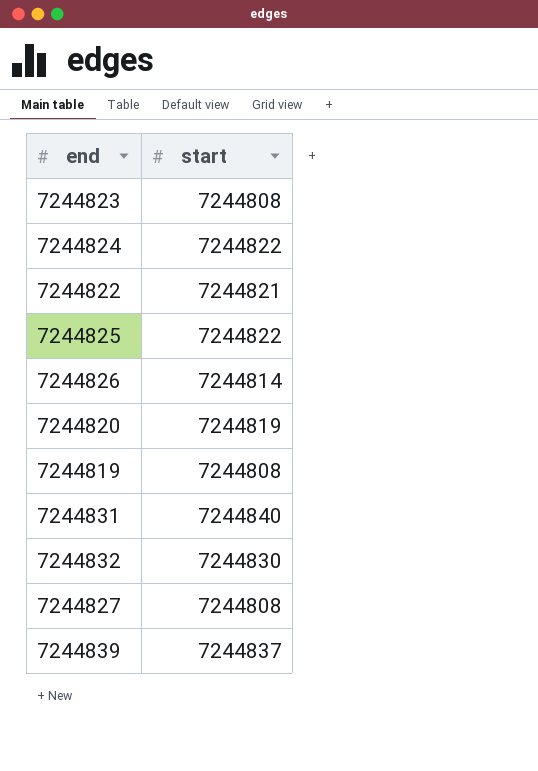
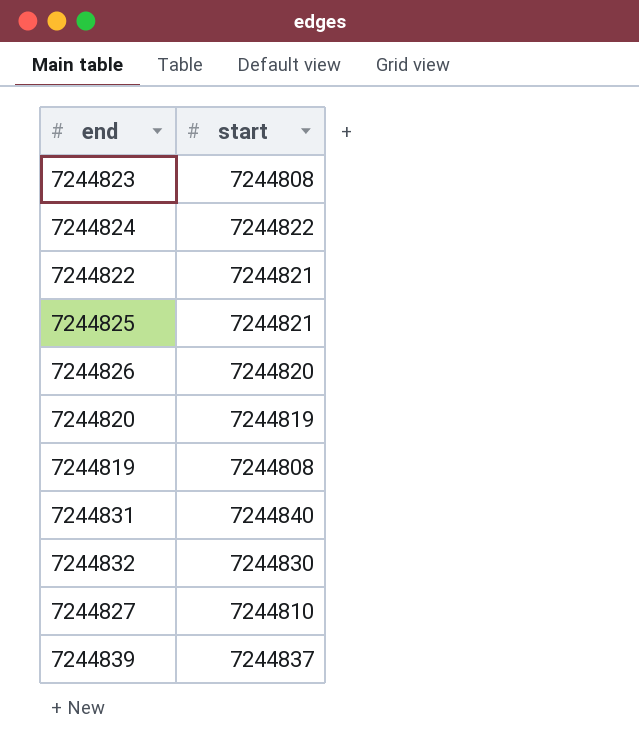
7244825 | start: 7244822 -> 7244821
7244826 | start: 7244814 -> 7244820
7244827 | start: 7244808 -> 7244810

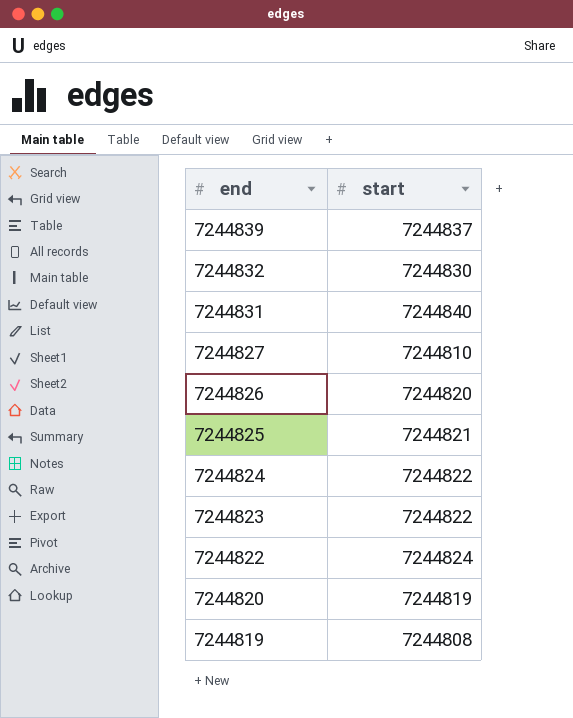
row order: none -> end descending
7244823 | start: 7244808 -> 7244822
7244822 | start: 7244821 -> 7244824

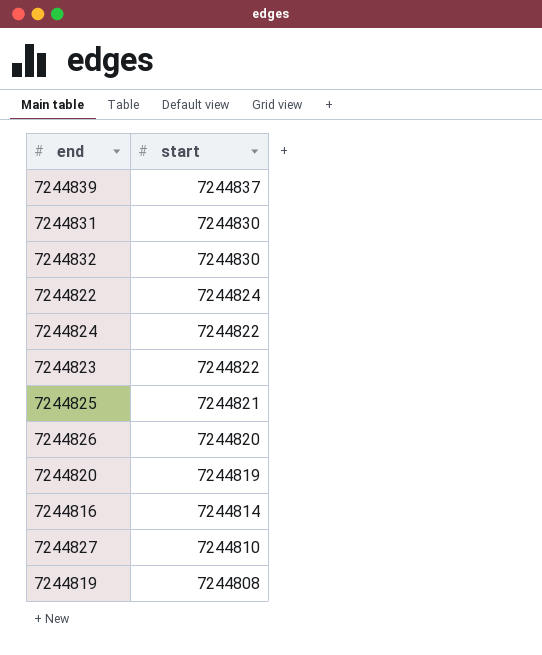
row order: end descending -> start descending
7244831 | start: 7244840 -> 7244830
row 7244816: none -> 7244814

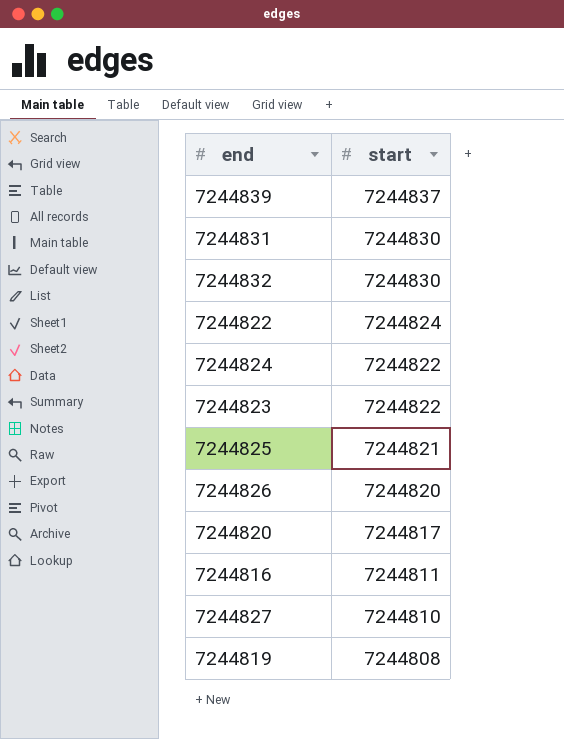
7244820 | start: 7244819 -> 7244817
7244816 | start: 7244814 -> 7244811

